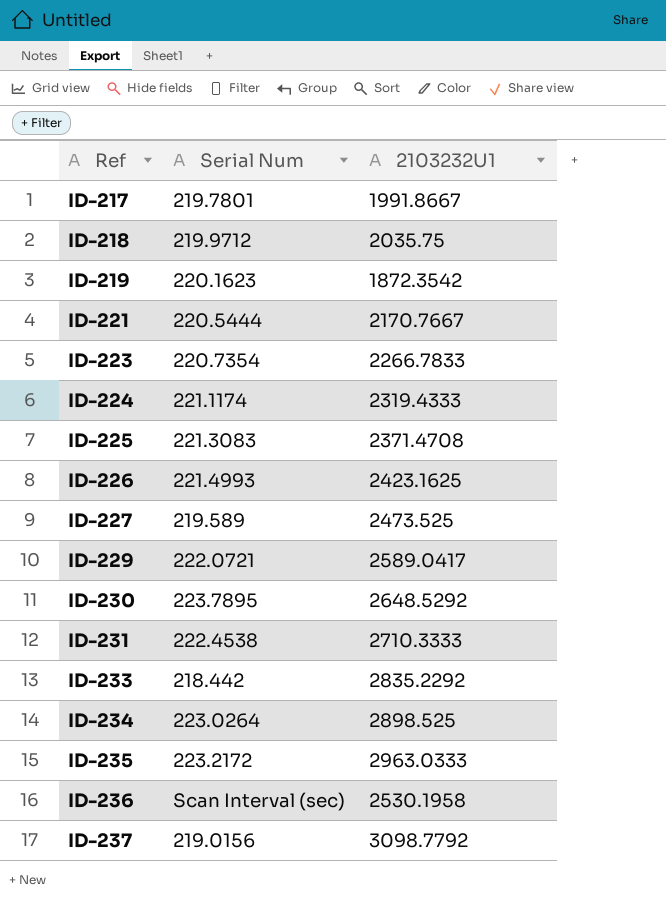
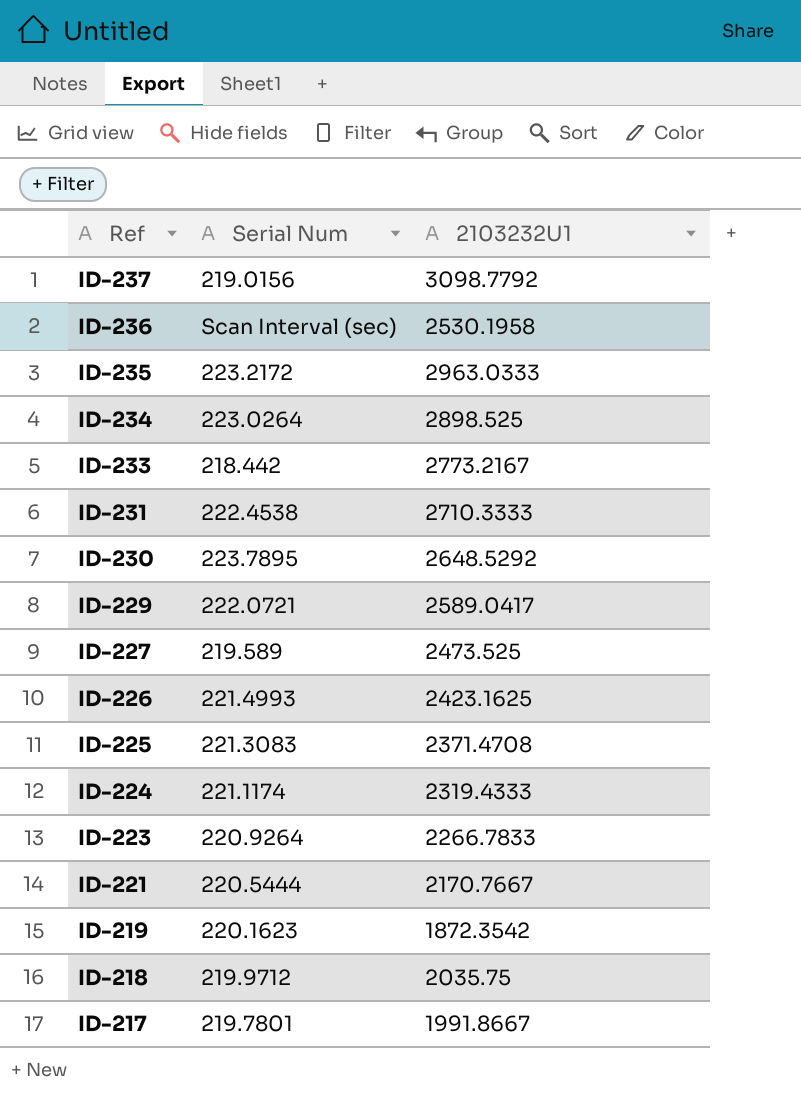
row order: Ref ascending -> Ref descending
ID-233 | 2103232U1: 2835.2292 -> 2773.2167
ID-223 | Serial Num: 220.7354 -> 220.9264

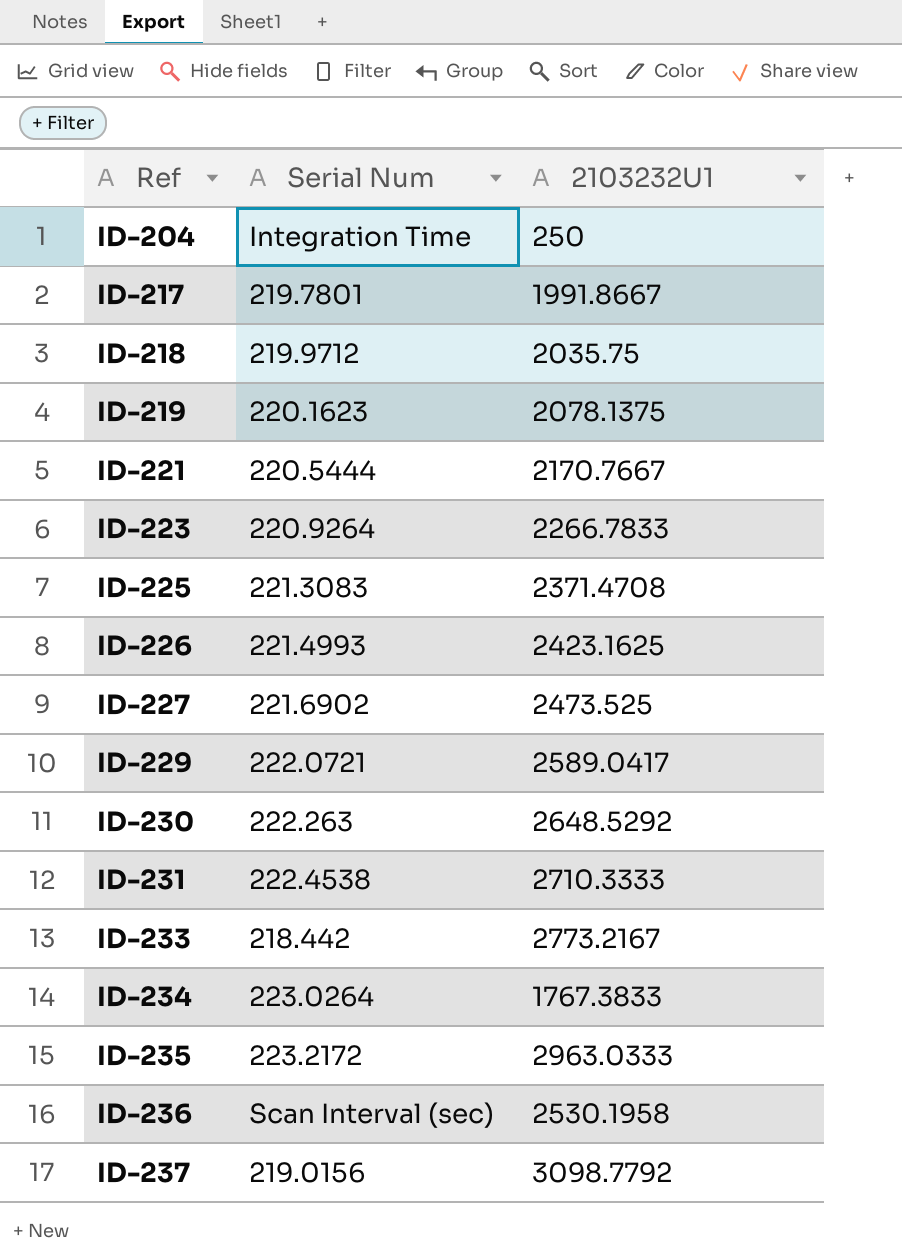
row order: Ref descending -> Ref ascending
row ID-224: 221.1174 | 2319.4333 -> none
row ID-204: none -> Integration Time | 250
ID-219 | 2103232U1: 1872.3542 -> 2078.1375
ID-227 | Serial Num: 219.589 -> 221.6902
ID-230 | Serial Num: 223.7895 -> 222.263
ID-234 | 2103232U1: 2898.525 -> 1767.3833

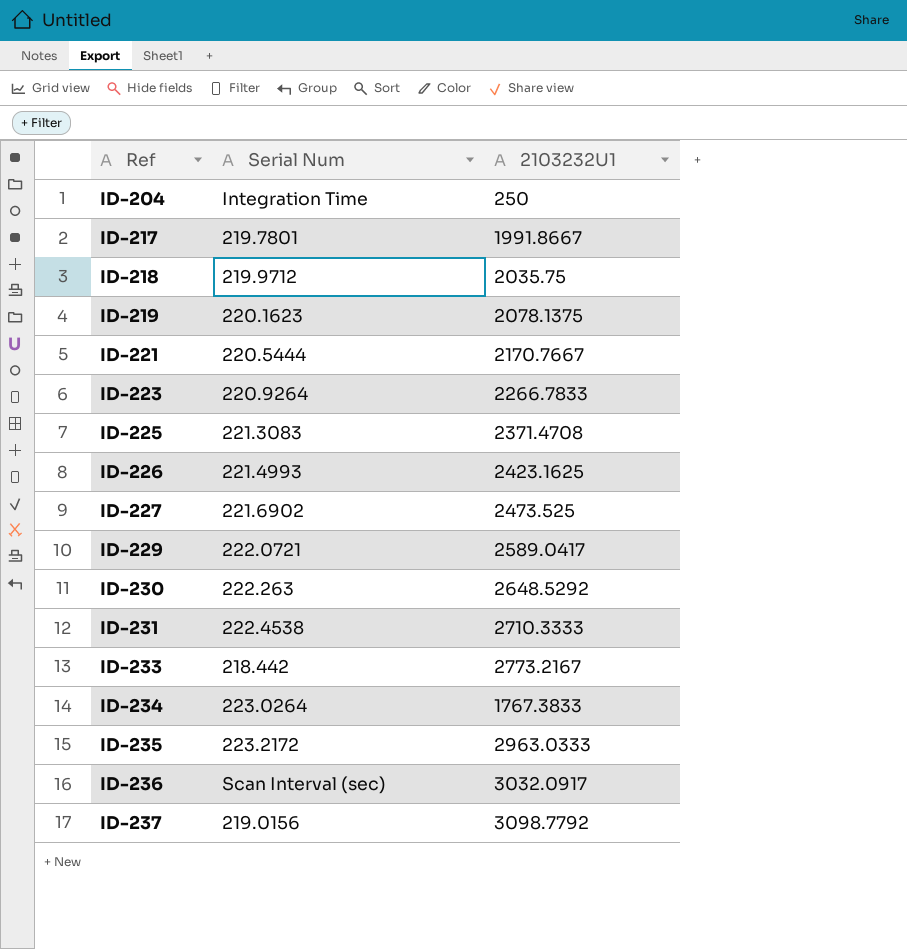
ID-236 | 2103232U1: 2530.1958 -> 3032.0917

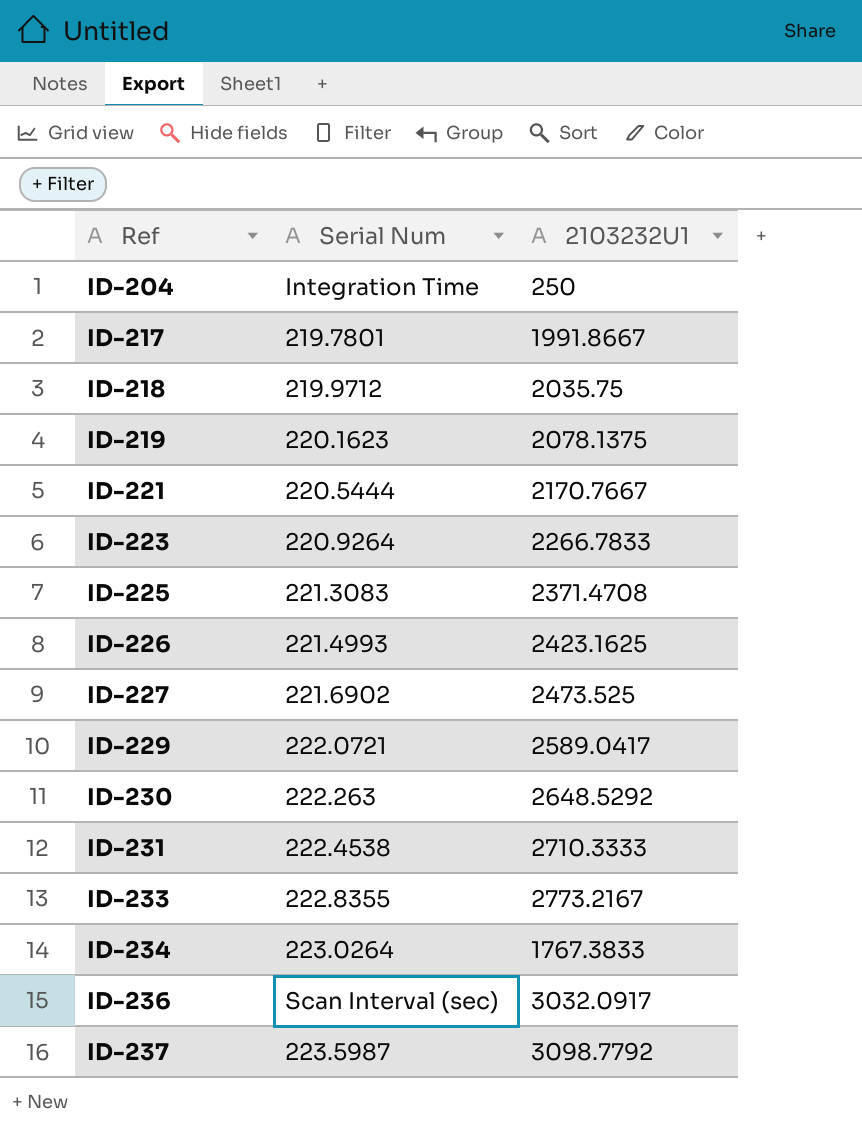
row ID-235: 223.2172 | 2963.0333 -> none
ID-233 | Serial Num: 218.442 -> 222.8355
ID-237 | Serial Num: 219.0156 -> 223.5987

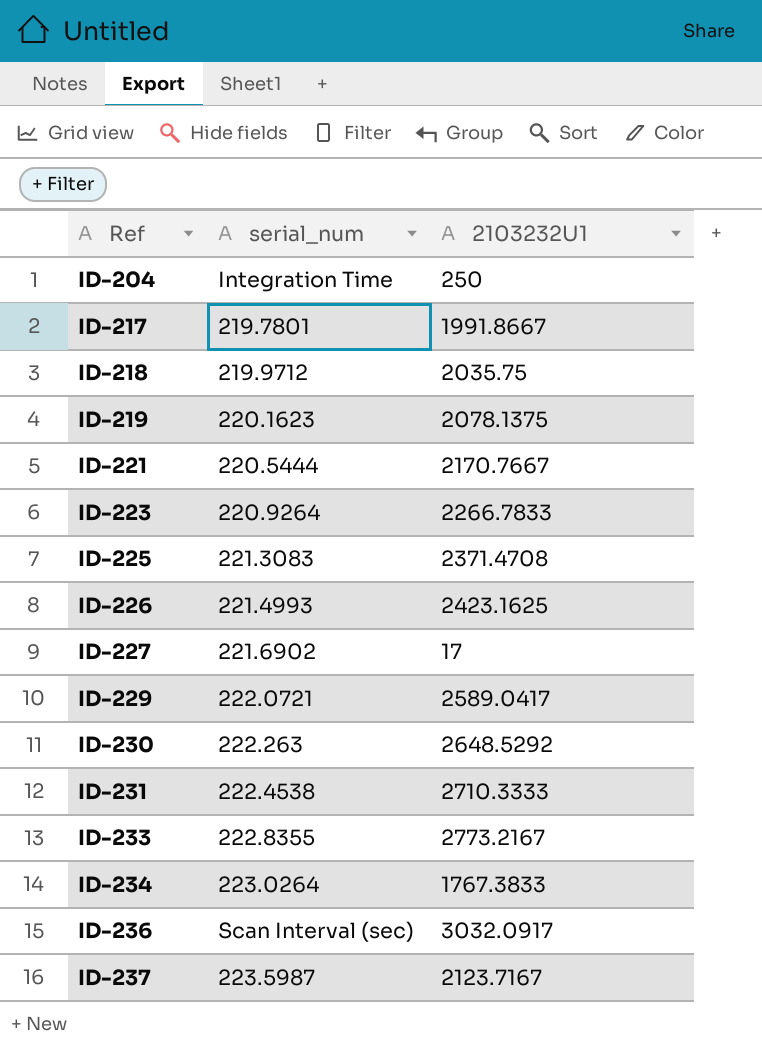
column name: Serial Num -> serial_num
ID-227 | 2103232U1: 2473.525 -> 17
ID-237 | 2103232U1: 3098.7792 -> 2123.7167

